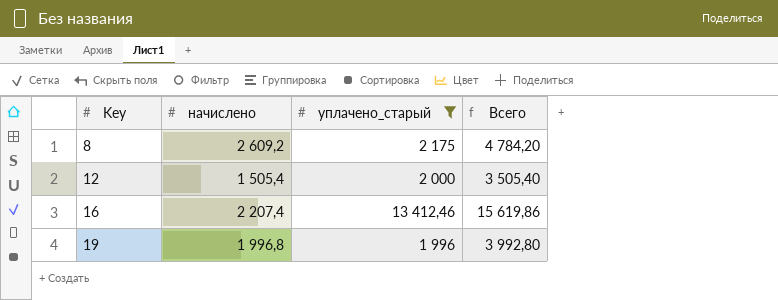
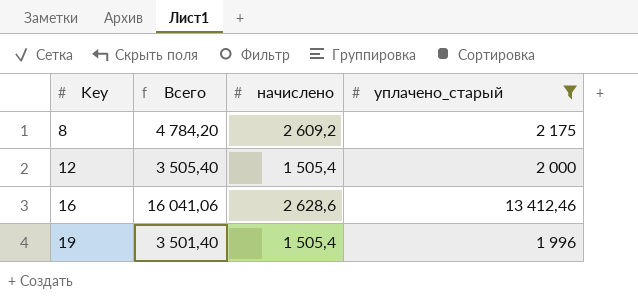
column Всего | position: 4 -> 2
16 | Всего: 15 619,86 -> 16 041,06
16 | начислено: 2 207,4 -> 2 628,6
19 | Всего: 3 992,80 -> 3 501,40
19 | начислено: 1 996,8 -> 1 505,4

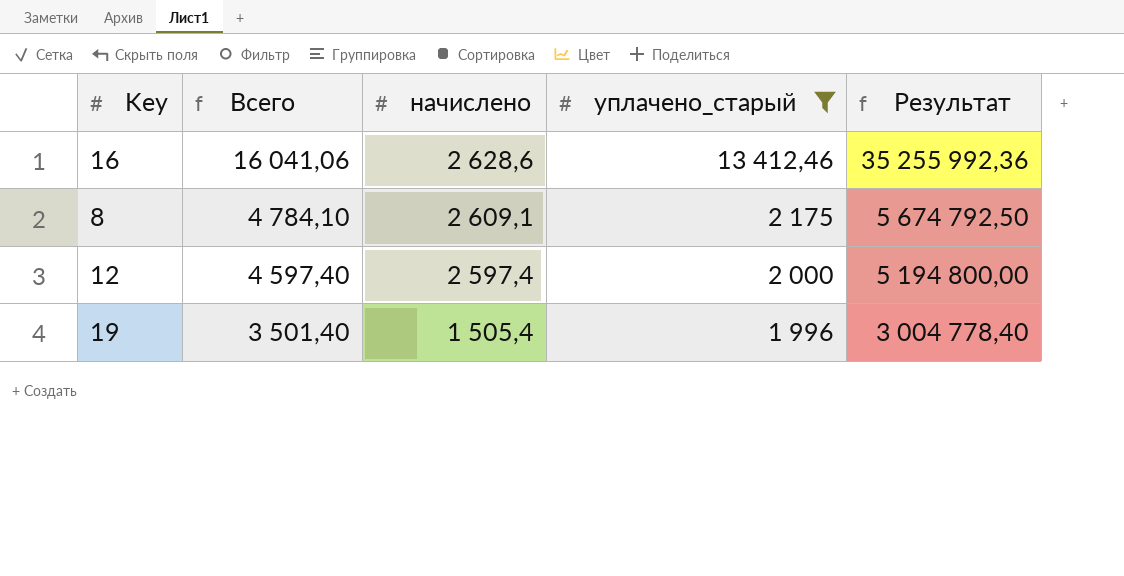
row order: Key ascending -> Всего descending
column Результат | formula: none -> [начислено] * [уплачено_старый]
8 | Всего: 4 784,20 -> 4 784,10
8 | начислено: 2 609,2 -> 2 609,1
12 | Всего: 3 505,40 -> 4 597,40
12 | начислено: 1 505,4 -> 2 597,4

